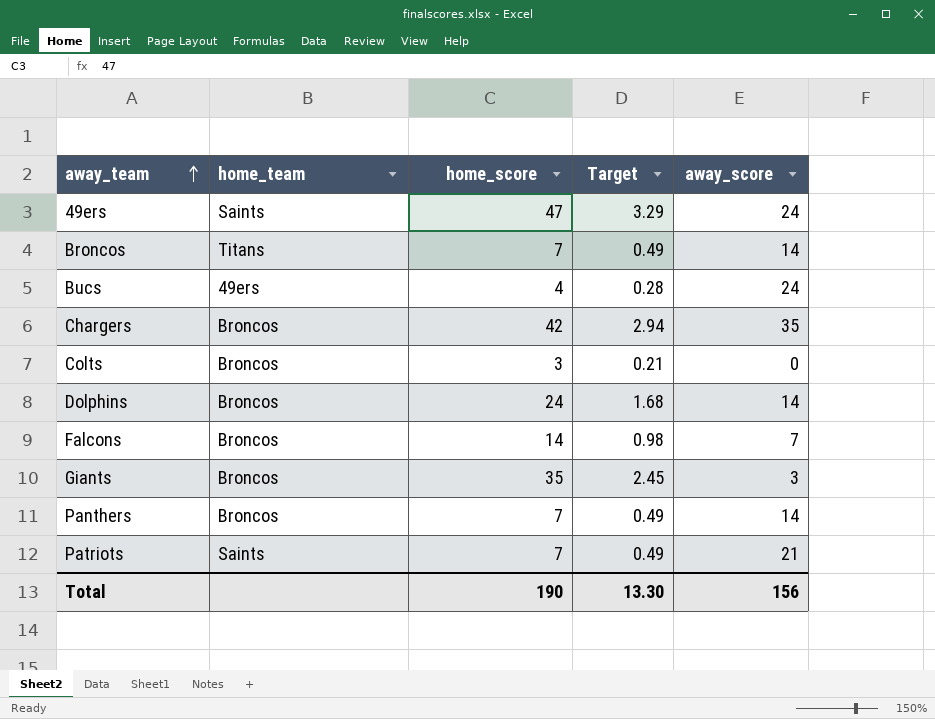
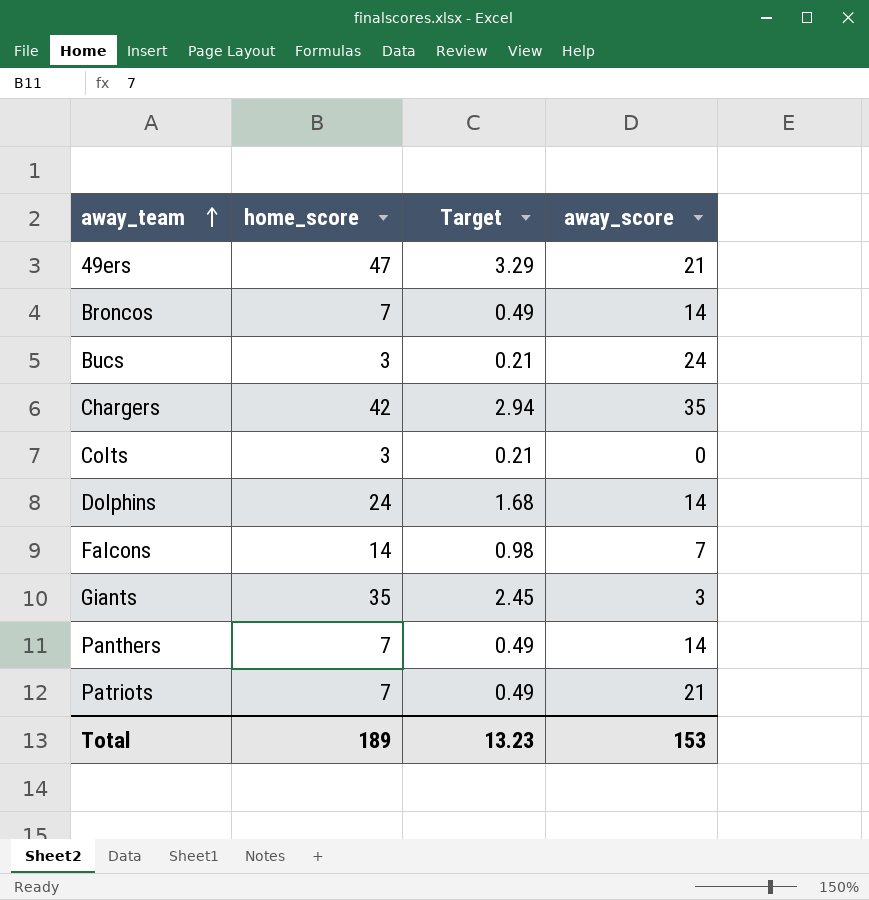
column home_team | position: 2 -> none
49ers | away_score: 24 -> 21
Bucs | home_score: 4 -> 3
Bucs | Target: 0.28 -> 0.21
Total | home_score: 190 -> 189
Total | Target: 13.30 -> 13.23
Total | away_score: 156 -> 153

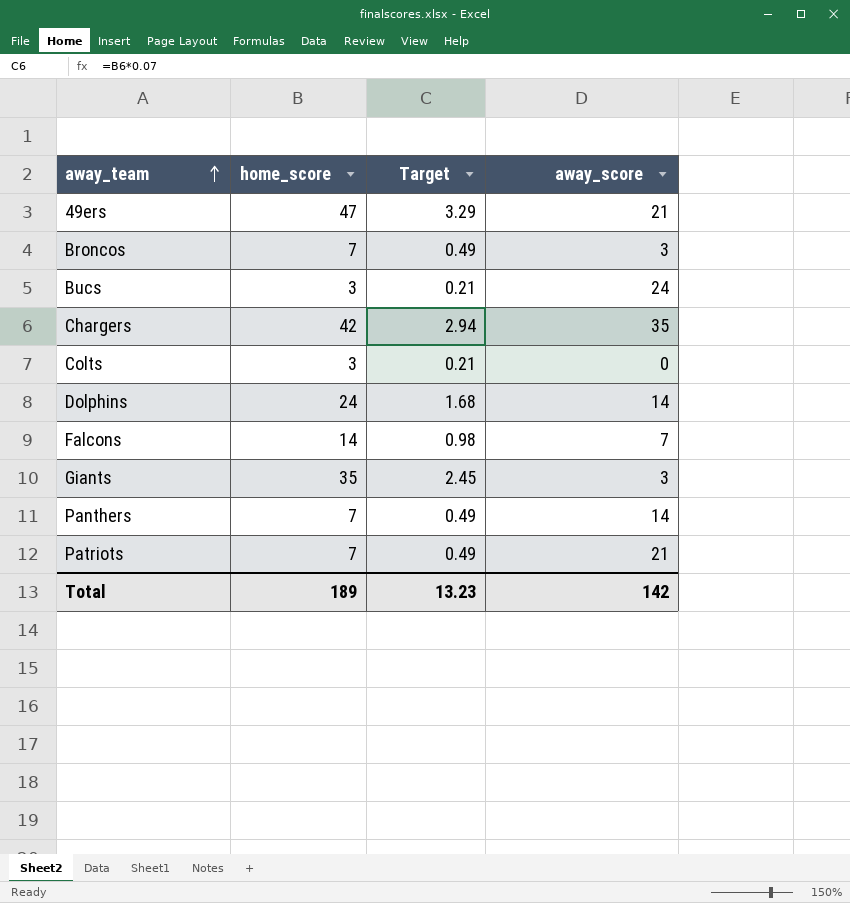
Broncos | away_score: 14 -> 3
Total | away_score: 153 -> 142

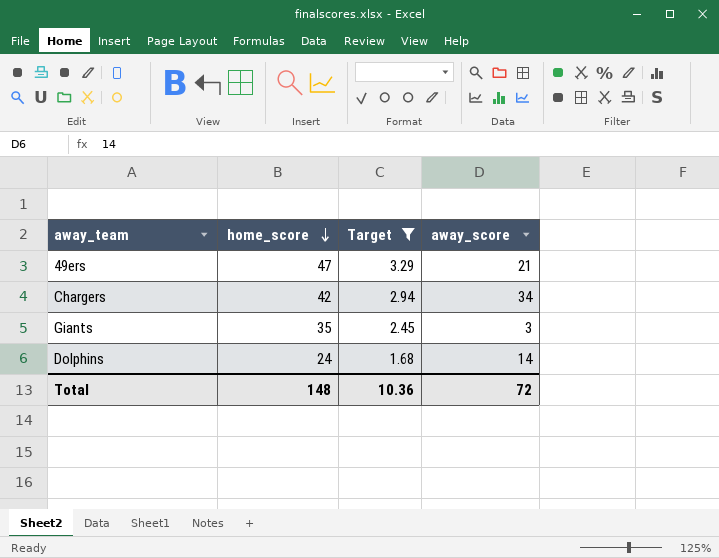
filter: none -> Target >= 1.68
row order: away_team ascending -> home_score descending
Chargers | away_score: 35 -> 34
Total | home_score: 189 -> 148
Total | Target: 13.23 -> 10.36
Total | away_score: 142 -> 72

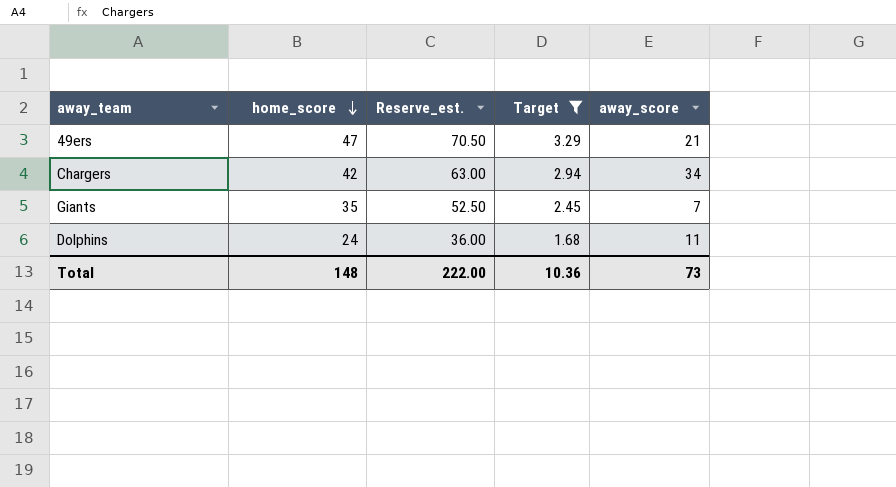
column Reserve_est. | formula: none -> [home_score] * 1.5
Giants | away_score: 3 -> 7
Dolphins | away_score: 14 -> 11
Total | away_score: 72 -> 73

